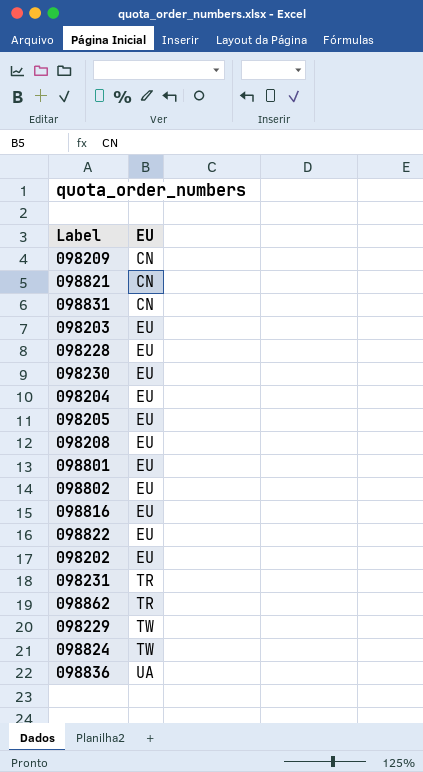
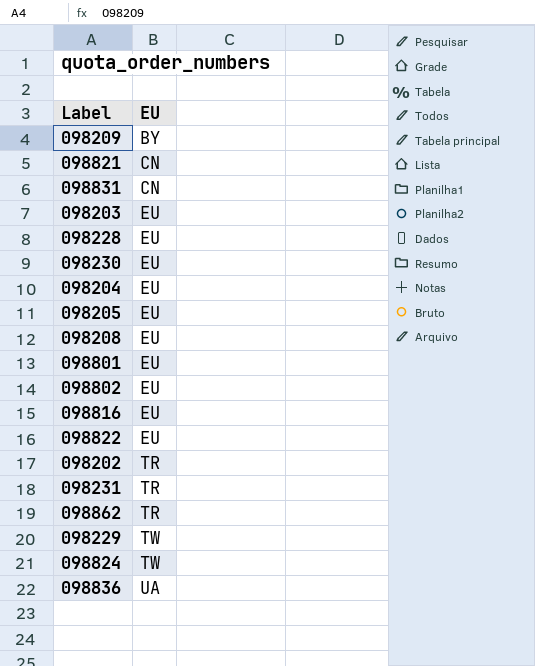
098209 | EU: CN -> BY
098202 | EU: EU -> TR

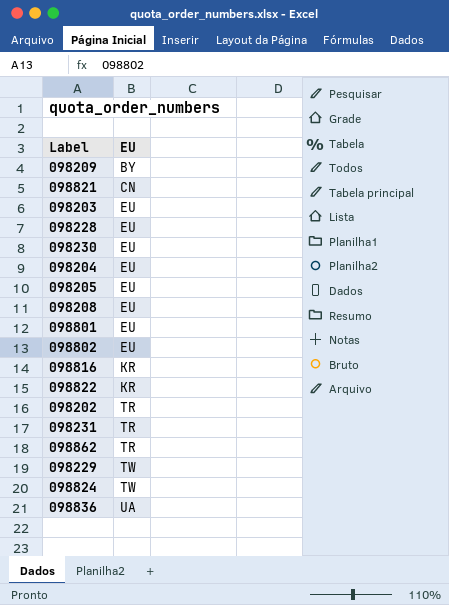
row 098831: CN -> none
098816 | EU: EU -> KR
098822 | EU: EU -> KR

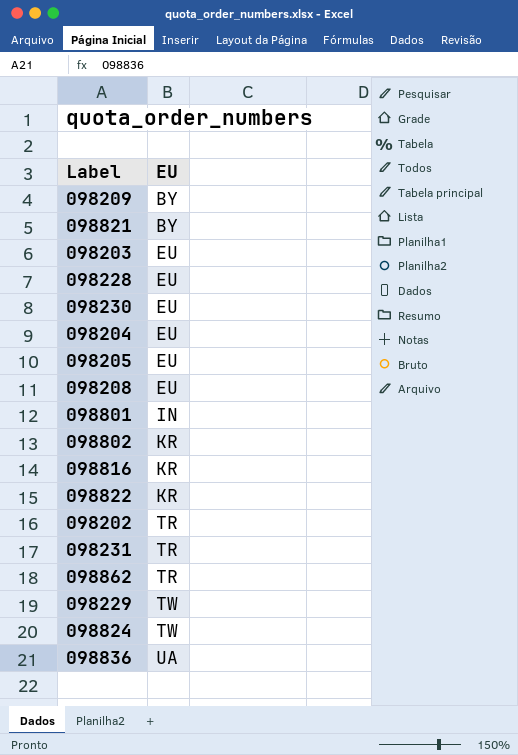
098821 | EU: CN -> BY
098801 | EU: EU -> IN
098802 | EU: EU -> KR

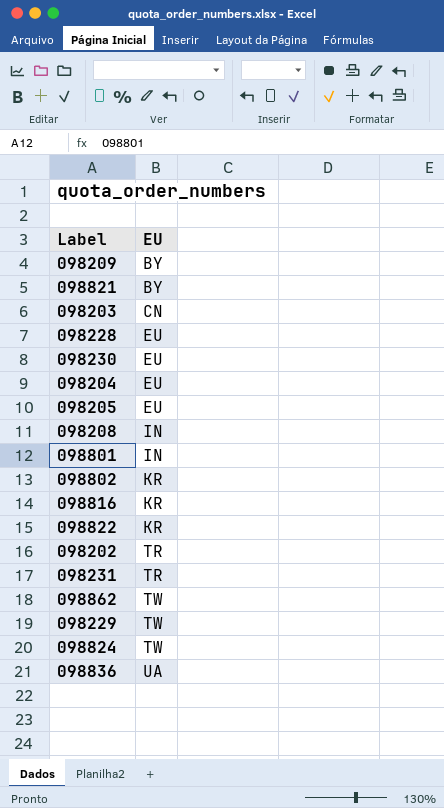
098203 | EU: EU -> CN
098208 | EU: EU -> IN
098862 | EU: TR -> TW

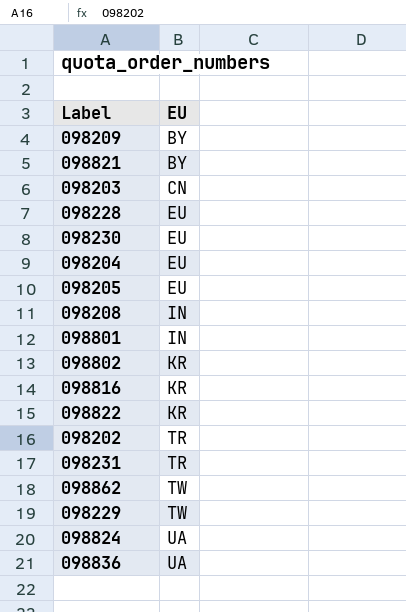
098824 | EU: TW -> UA

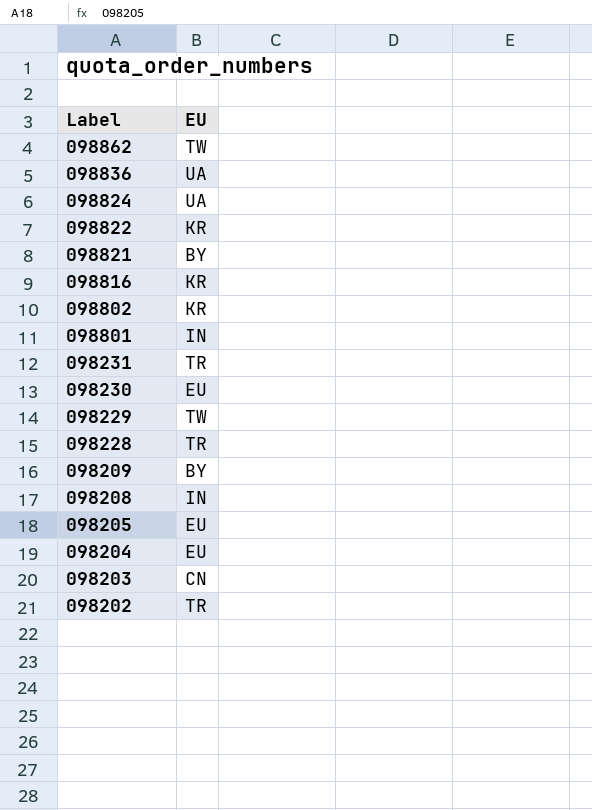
row order: EU ascending -> Label descending
098228 | EU: EU -> TR

